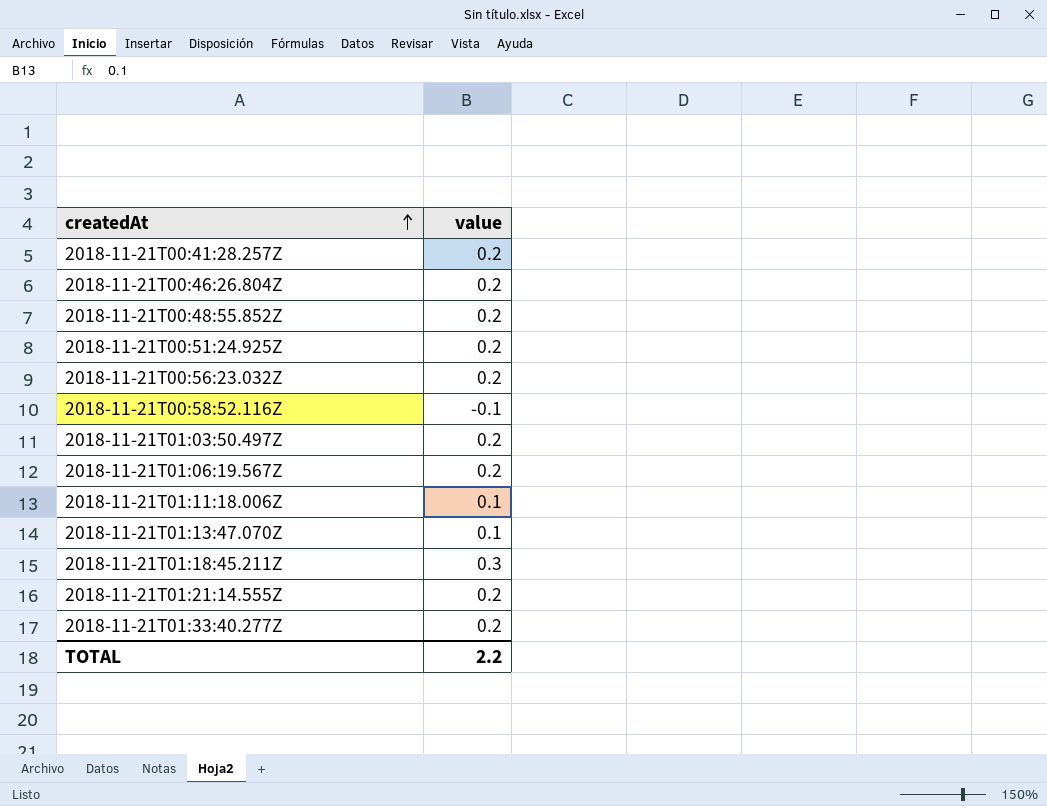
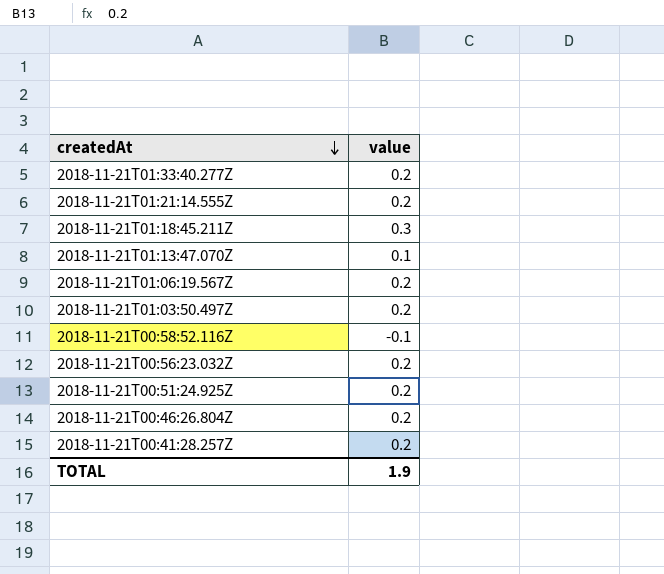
row order: createdAt ascending -> createdAt descending
row 2018-11-21T00:48:55.852Z: 0.2 -> none
row 2018-11-21T01:11:18.006Z: 0.1 -> none
TOTAL | value: 2.2 -> 1.9

